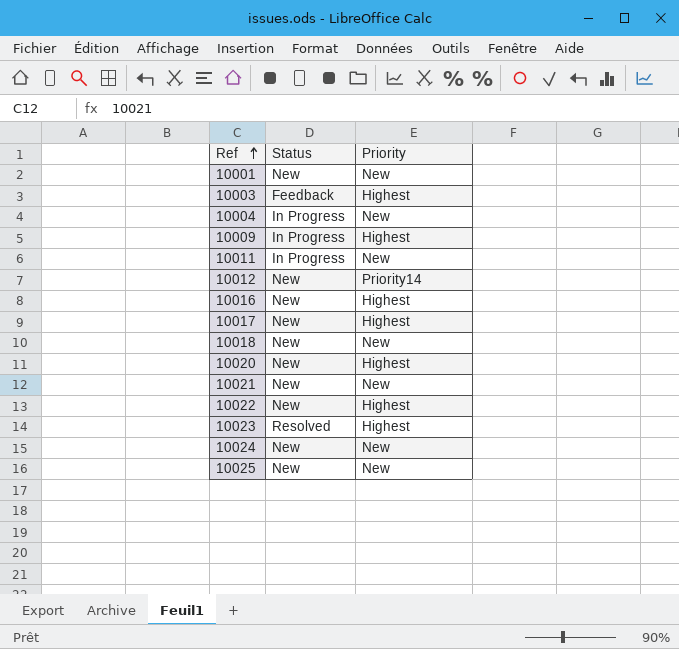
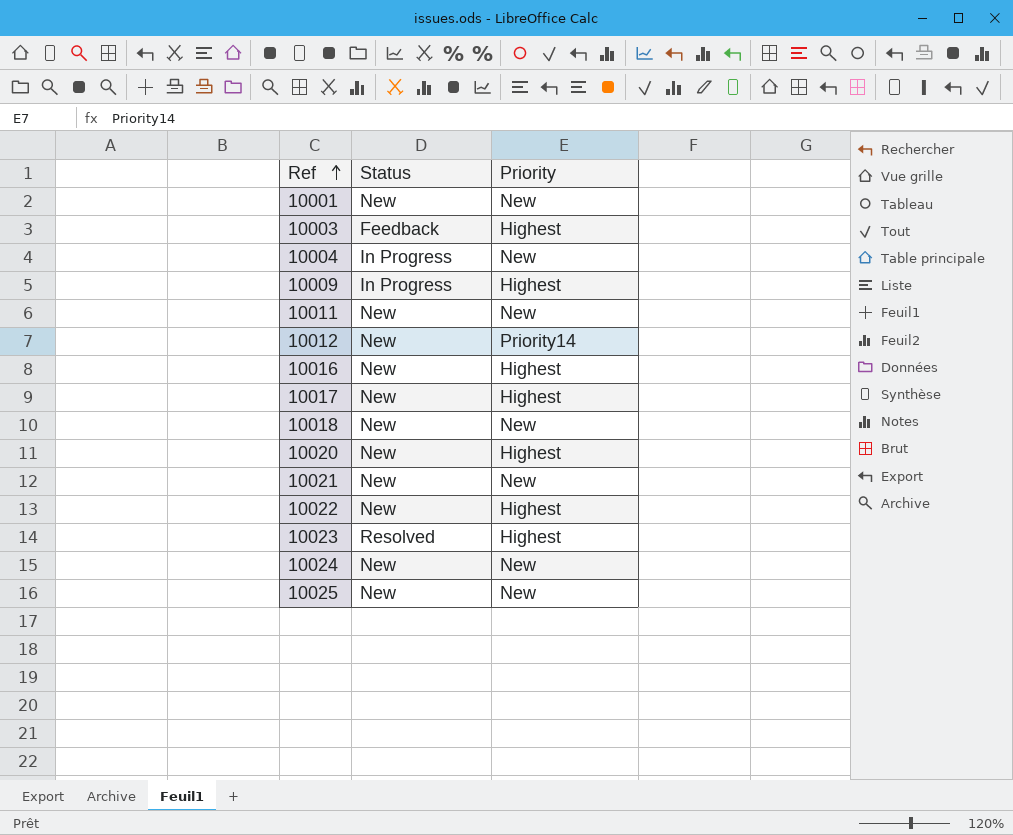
10011 | Status: In Progress -> New

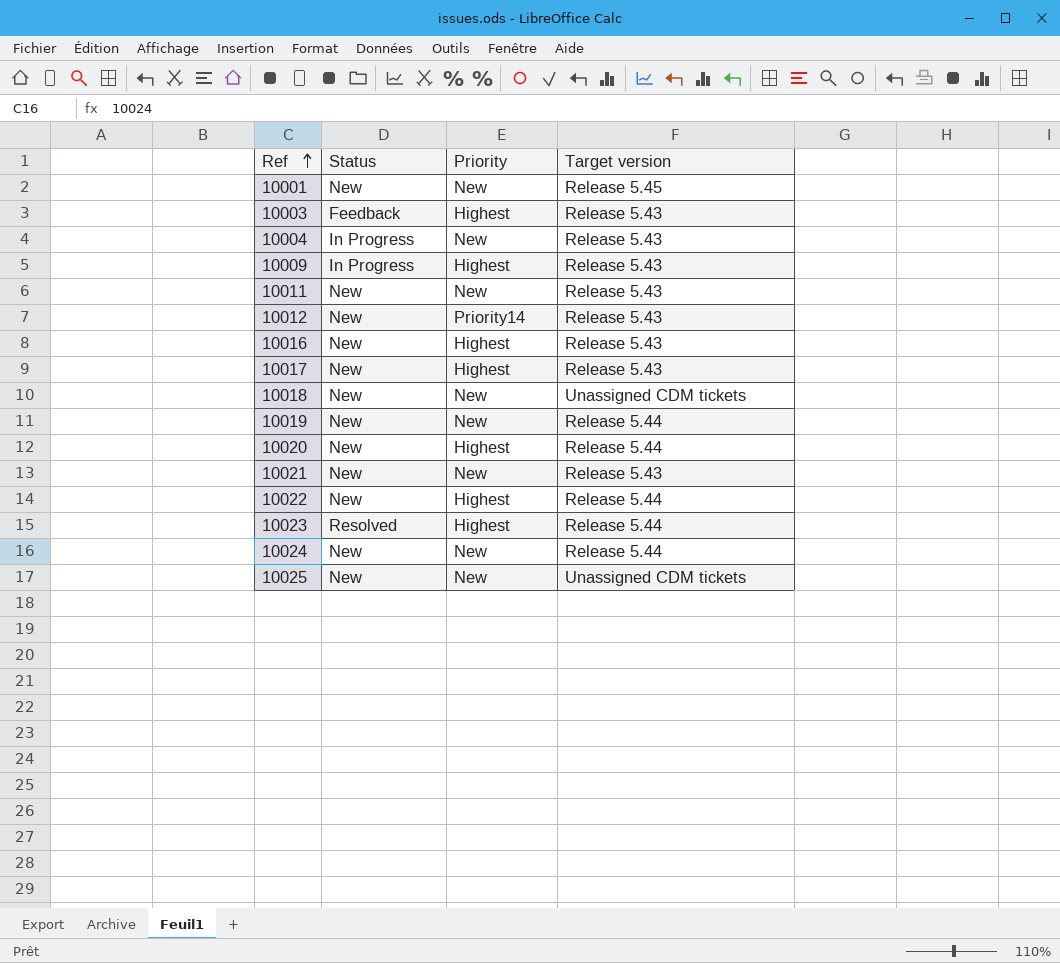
column Target version | position: none -> 4
row 10019: none -> New | New | Release 5.44

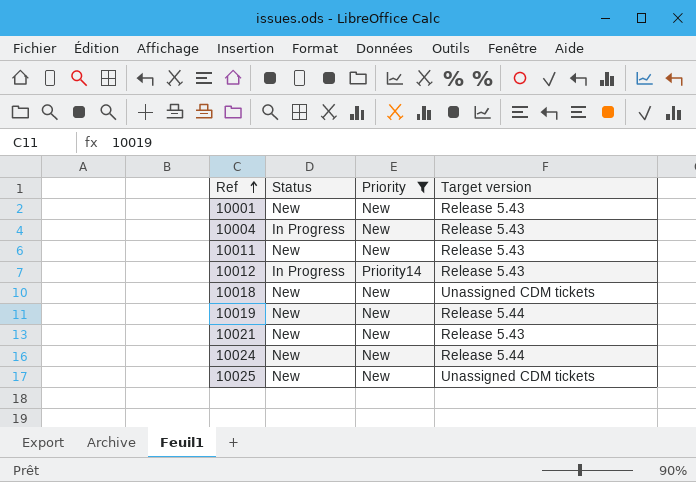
filter: none -> Priority != Highest
10001 | Target version: Release 5.45 -> Release 5.43
10012 | Status: New -> In Progress

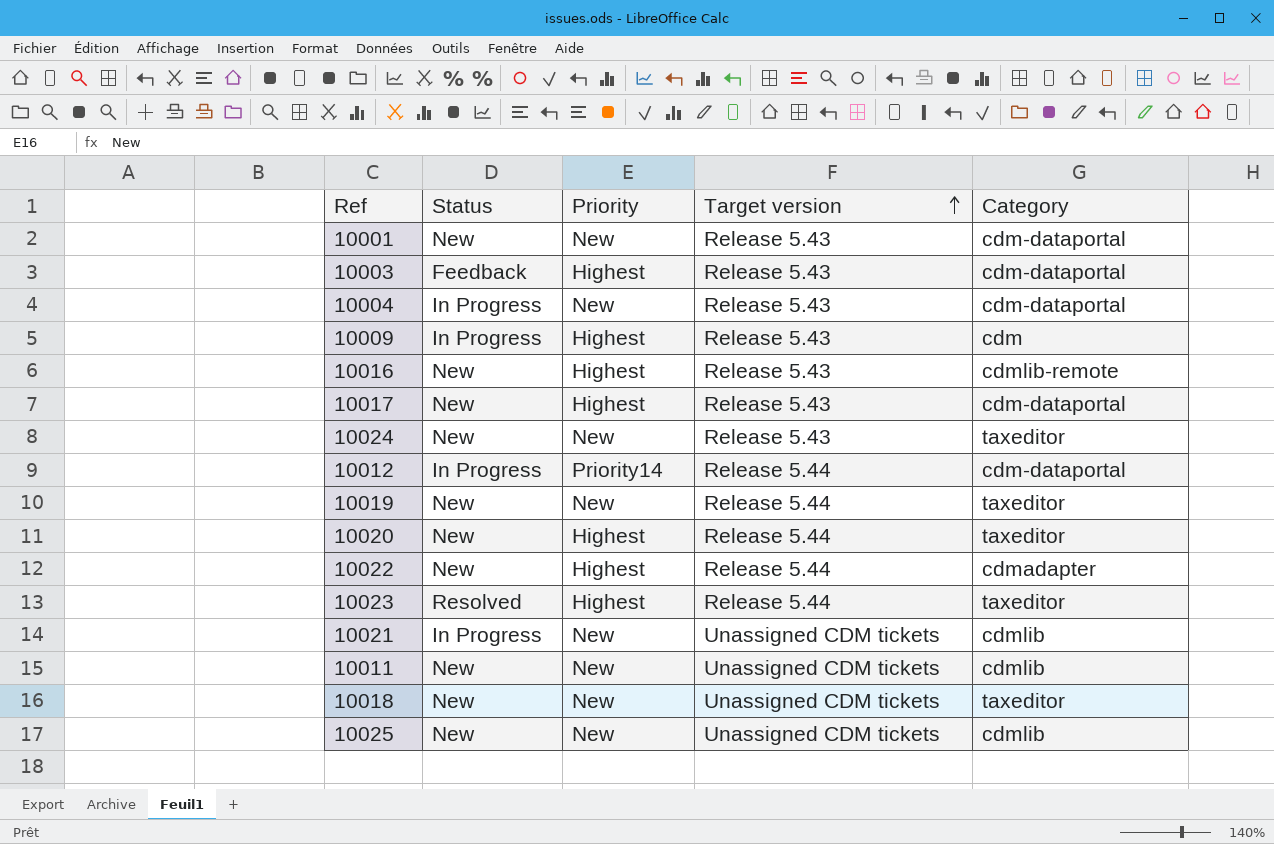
filter: Priority != Highest -> none
row order: Ref ascending -> Target version ascending
column Category | position: none -> 5
10024 | Target version: Release 5.44 -> Release 5.43
10012 | Target version: Release 5.43 -> Release 5.44
10021 | Status: New -> In Progress
10021 | Target version: Release 5.43 -> Unassigned CDM tickets
10011 | Target version: Release 5.43 -> Unassigned CDM tickets

